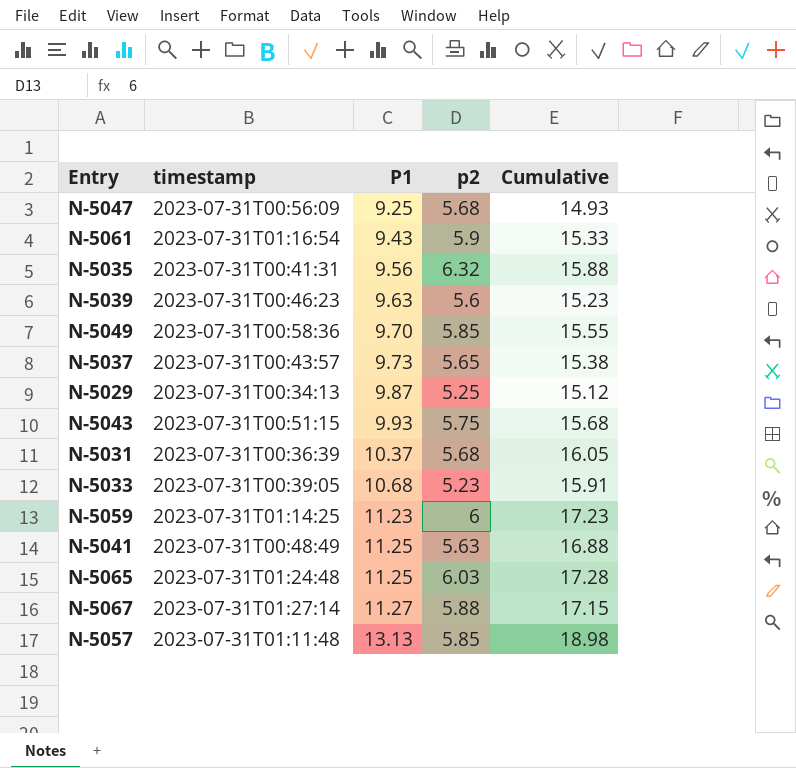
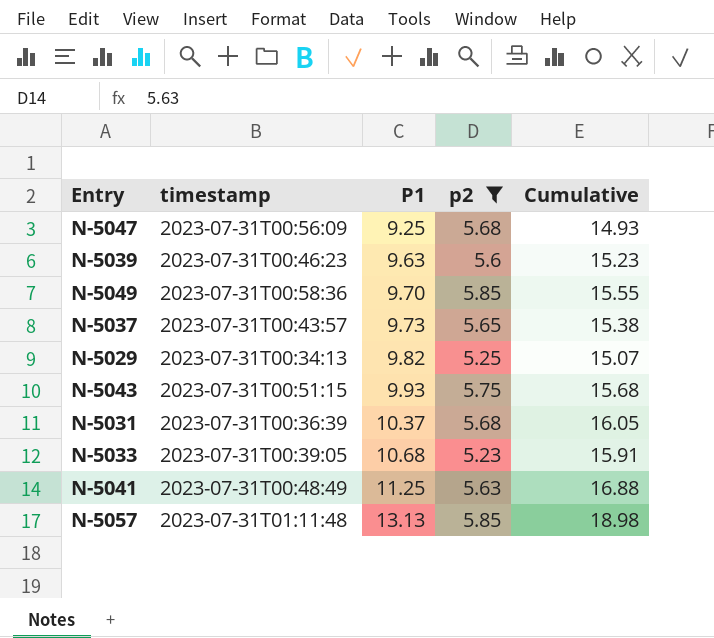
filter: none -> p2 <= 5.85
N-5029 | P1: 9.87 -> 9.82
N-5029 | Cumulative: 15.12 -> 15.07

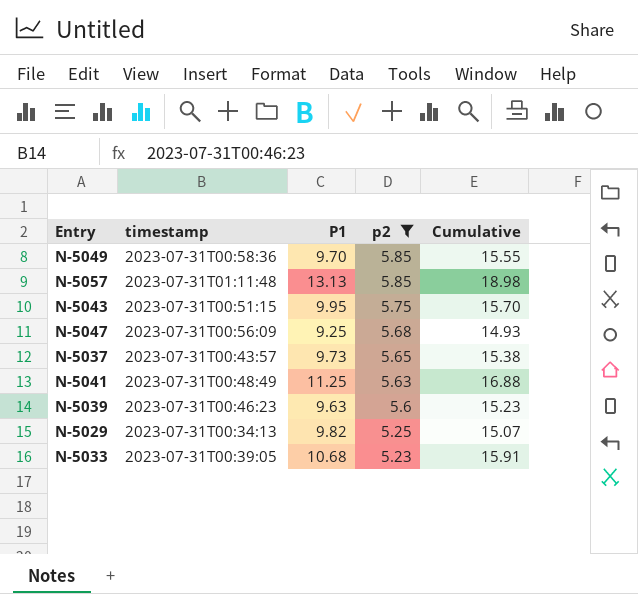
row order: P1 ascending -> p2 descending
row N-5031: 2023-07-31T00:36:39 | 10.37 | 5.68 | 16.05 -> none
N-5043 | P1: 9.93 -> 9.95
N-5043 | Cumulative: 15.68 -> 15.70

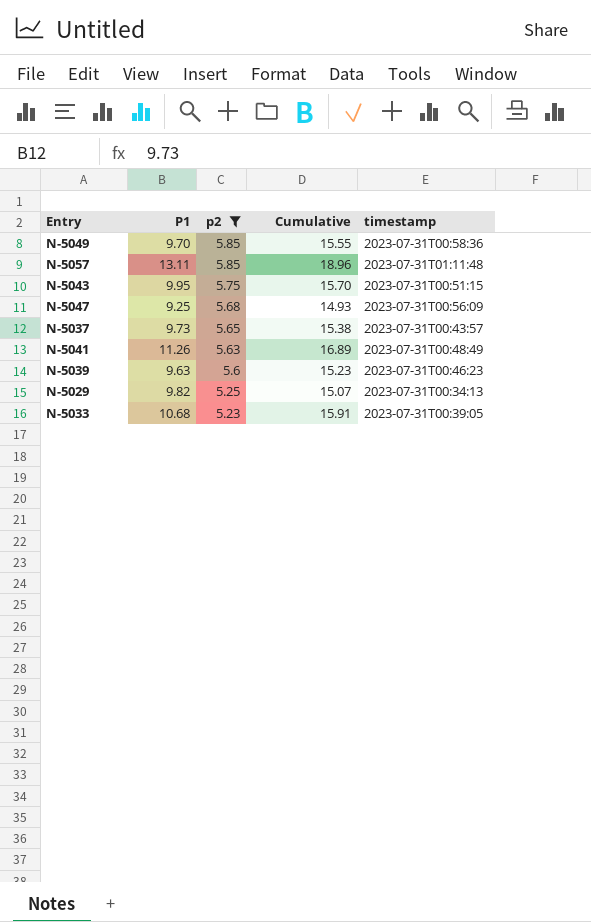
column timestamp | position: 2 -> 5
N-5057 | P1: 13.13 -> 13.11
N-5057 | Cumulative: 18.98 -> 18.96
N-5041 | P1: 11.25 -> 11.26
N-5041 | Cumulative: 16.88 -> 16.89

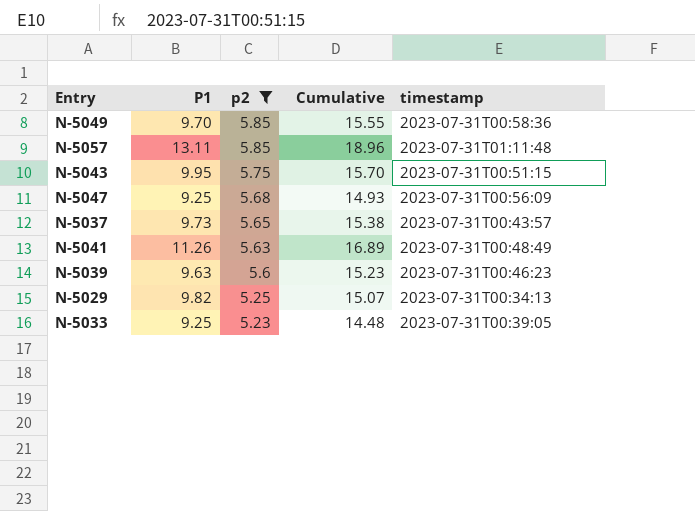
N-5033 | P1: 10.68 -> 9.25
N-5033 | Cumulative: 15.91 -> 14.48

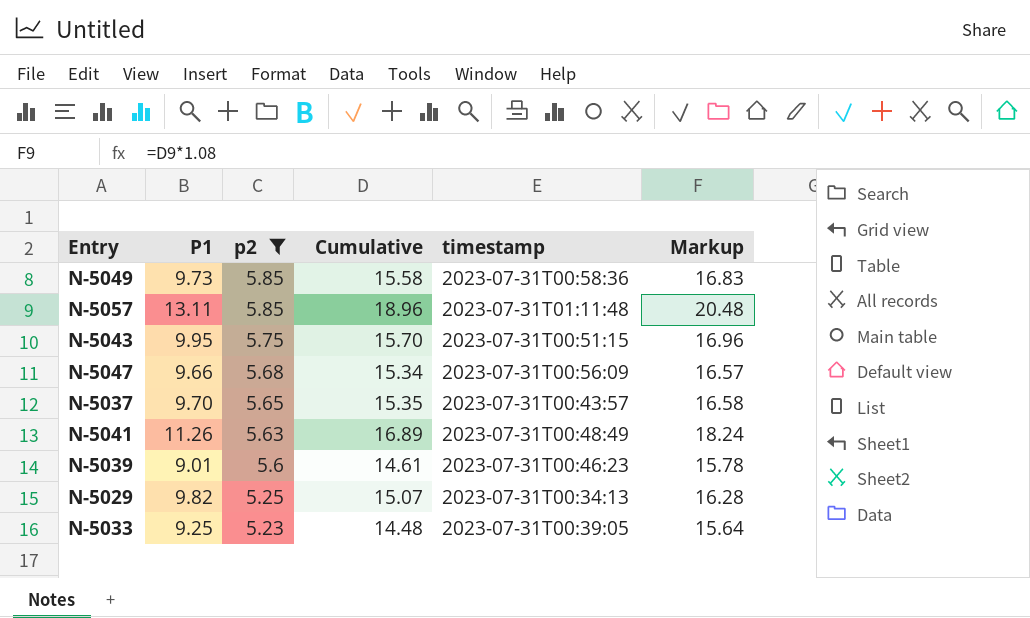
column Markup | formula: none -> [Cumulative] * 1.08
N-5049 | P1: 9.70 -> 9.73
N-5049 | Cumulative: 15.55 -> 15.58
N-5047 | P1: 9.25 -> 9.66
N-5047 | Cumulative: 14.93 -> 15.34
N-5037 | P1: 9.73 -> 9.70
N-5037 | Cumulative: 15.38 -> 15.35
N-5039 | P1: 9.63 -> 9.01
N-5039 | Cumulative: 15.23 -> 14.61

